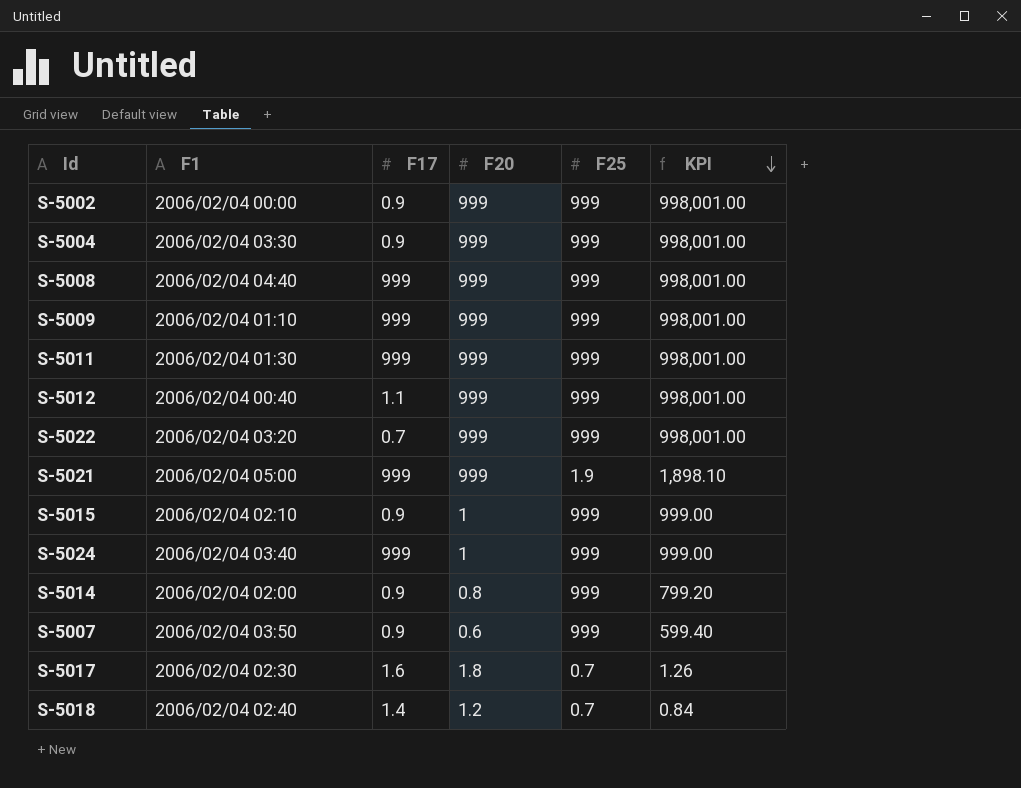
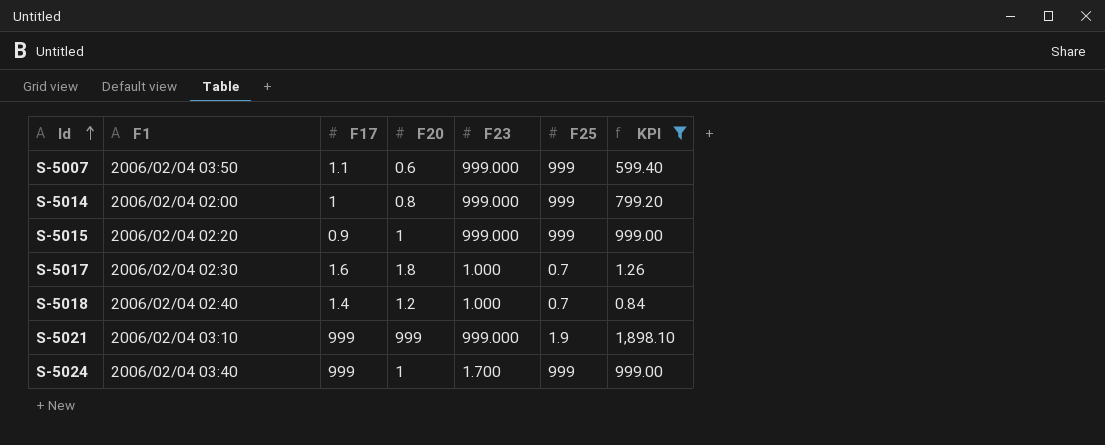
filter: none -> KPI != 998,001.00
row order: KPI descending -> Id ascending
column F23 | position: none -> 5
S-5007 | F17: 0.9 -> 1.1
S-5014 | F17: 0.9 -> 1
S-5015 | F1: 2006/02/04 02:10 -> 2006/02/04 02:20
S-5021 | F1: 2006/02/04 05:00 -> 2006/02/04 03:10

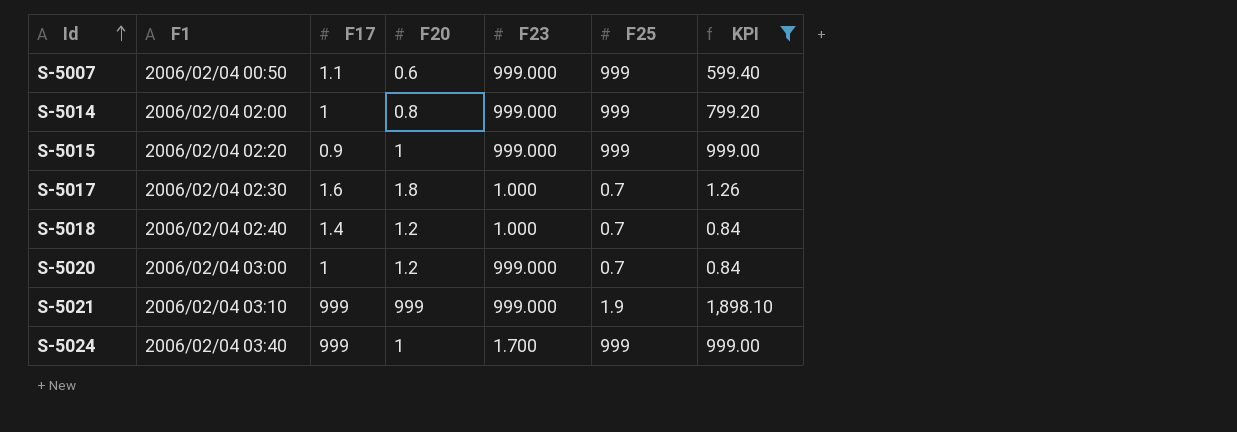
S-5007 | F1: 2006/02/04 03:50 -> 2006/02/04 00:50
row S-5020: none -> 2006/02/04 03:00 | 1 | 1.2 | 999.000 | 0.7 | 0.84

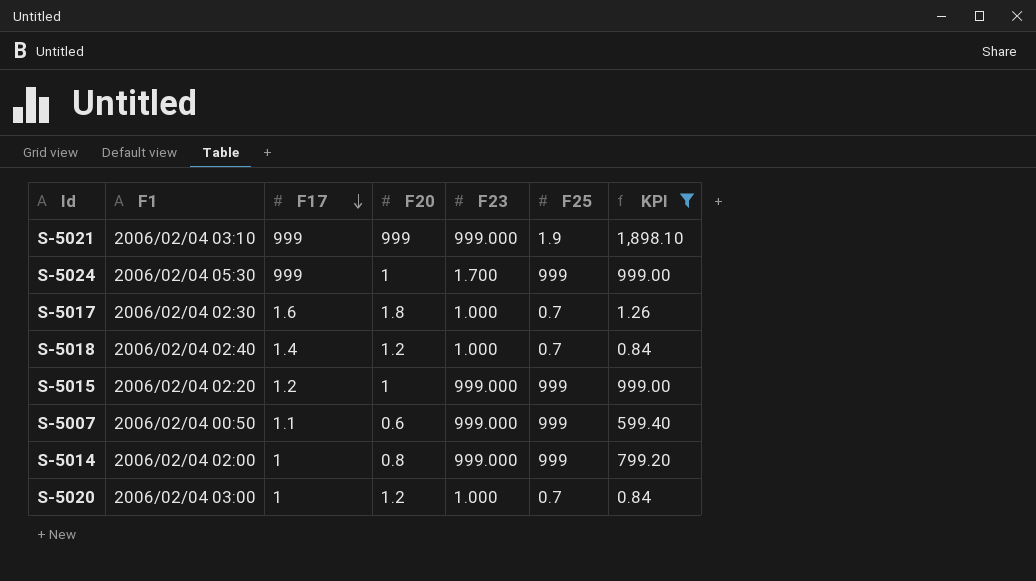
row order: Id ascending -> F17 descending
S-5024 | F1: 2006/02/04 03:40 -> 2006/02/04 05:30
S-5015 | F17: 0.9 -> 1.2
S-5020 | F23: 999.000 -> 1.000

